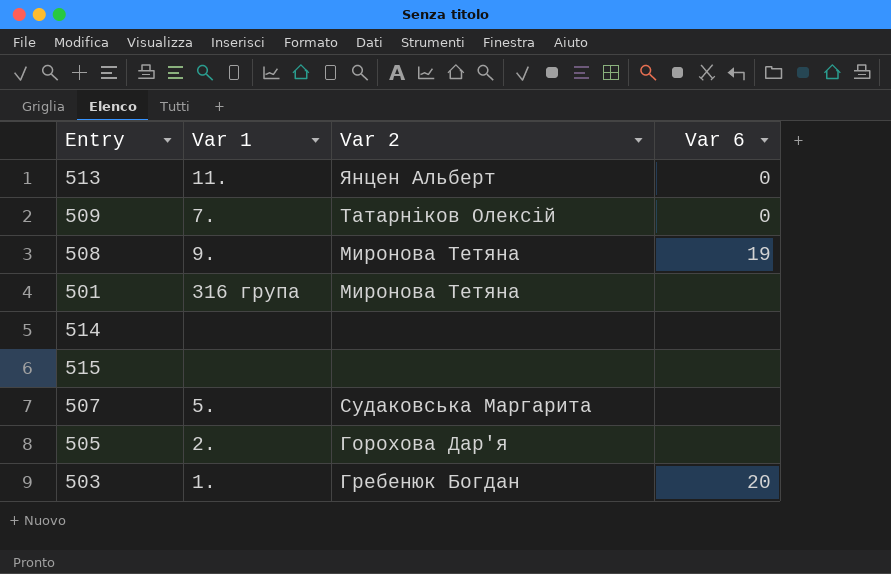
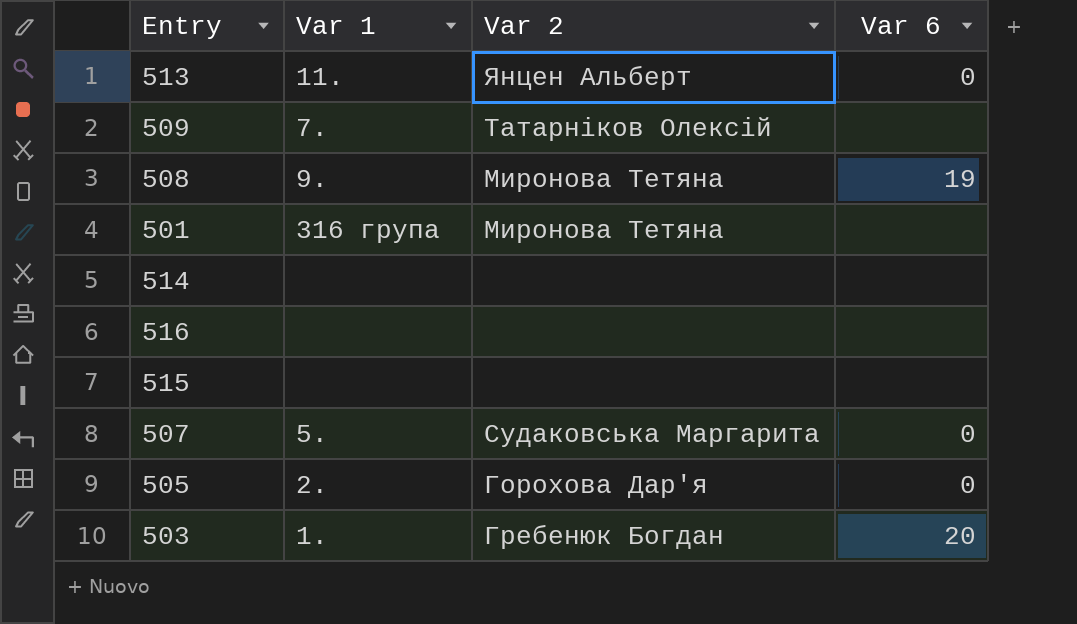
509 | Var 6: 0 -> none
row 516: none -> none | none | none
507 | Var 6: none -> 0
505 | Var 6: none -> 0

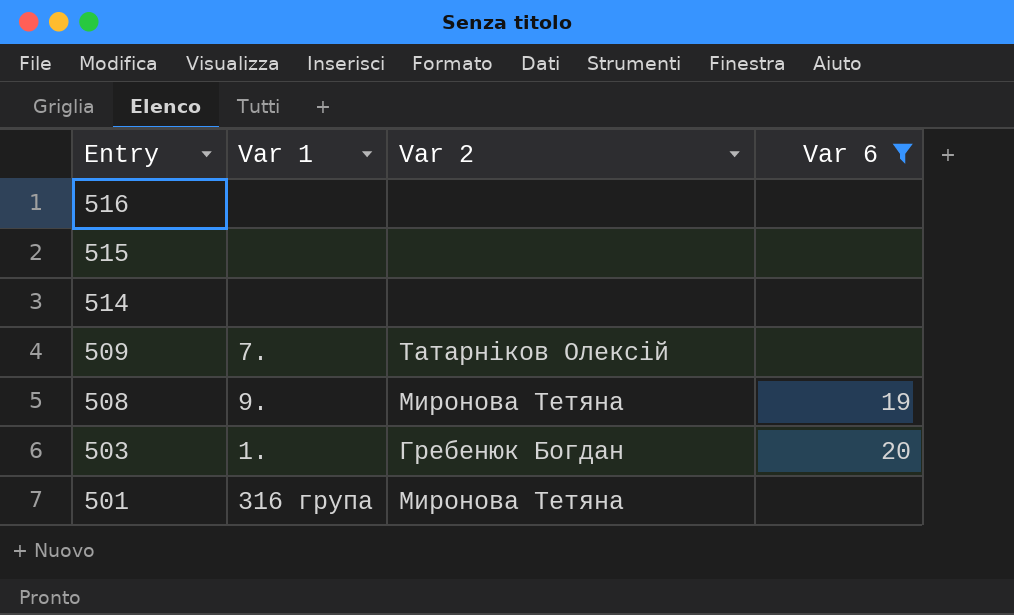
filter: none -> Var 6 != 0
row order: none -> Entry descending

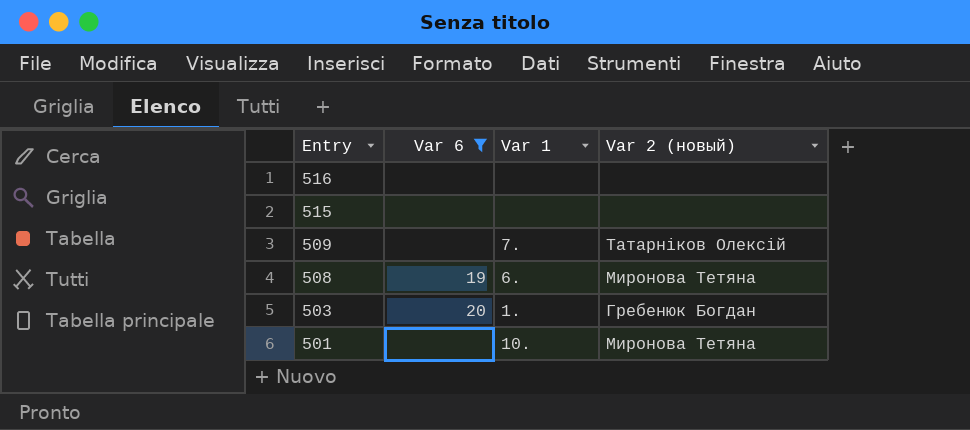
column Var 6 | position: 4 -> 2
column name: Var 2 -> Var 2 (новый)
row 514: none | none | none -> none
508 | Var 1: 9. -> 6.
501 | Var 1: 316 група -> 10.

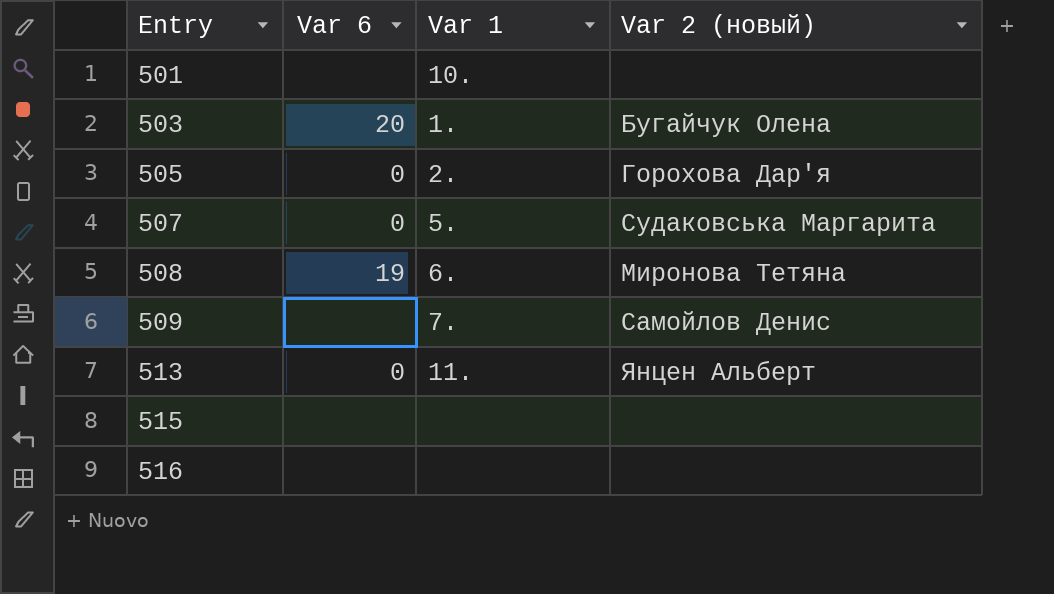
filter: Var 6 != 0 -> none
row order: Entry descending -> Entry ascending
501 | Var 2 (новый): Миронова Тетяна -> none
503 | Var 2 (новый): Гребенюк Богдан -> Бугайчук Олена
509 | Var 2 (новый): Татарніков Олексій -> Самойлов Денис

